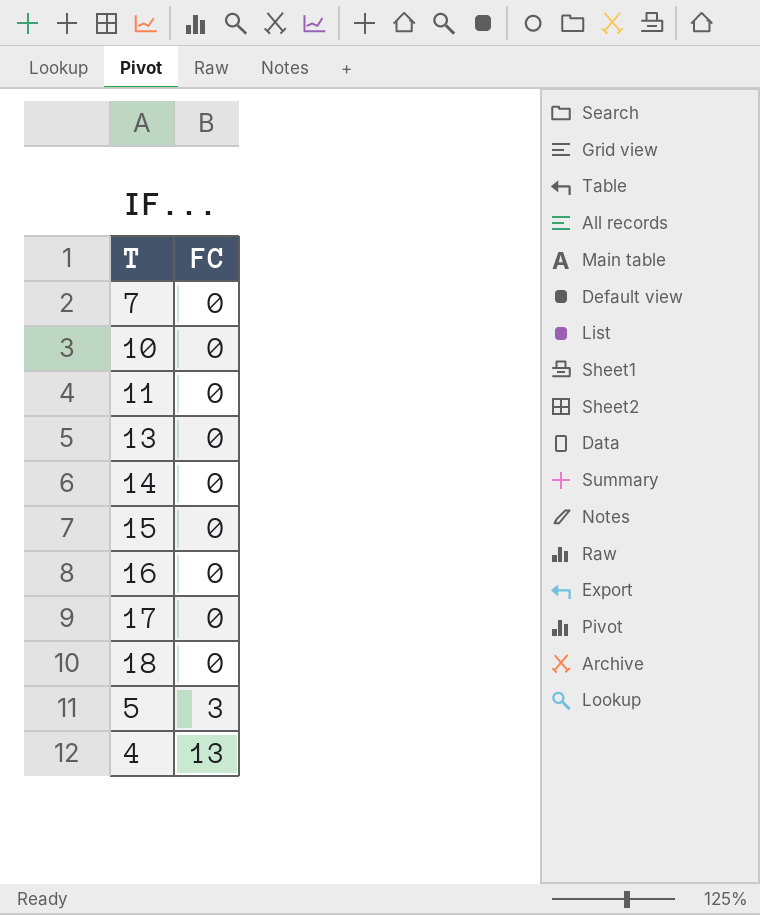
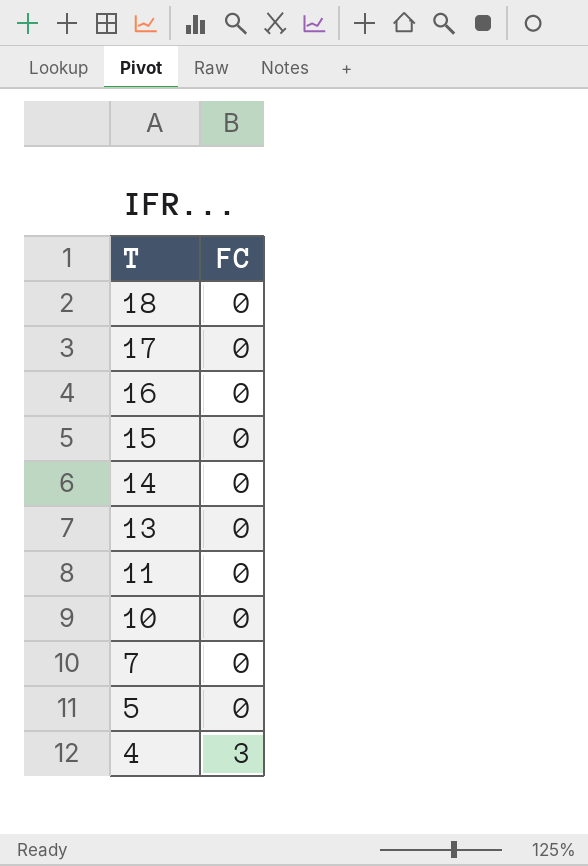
row order: FC ascending -> T descending
5 | FC: 3 -> 0
4 | FC: 13 -> 3

